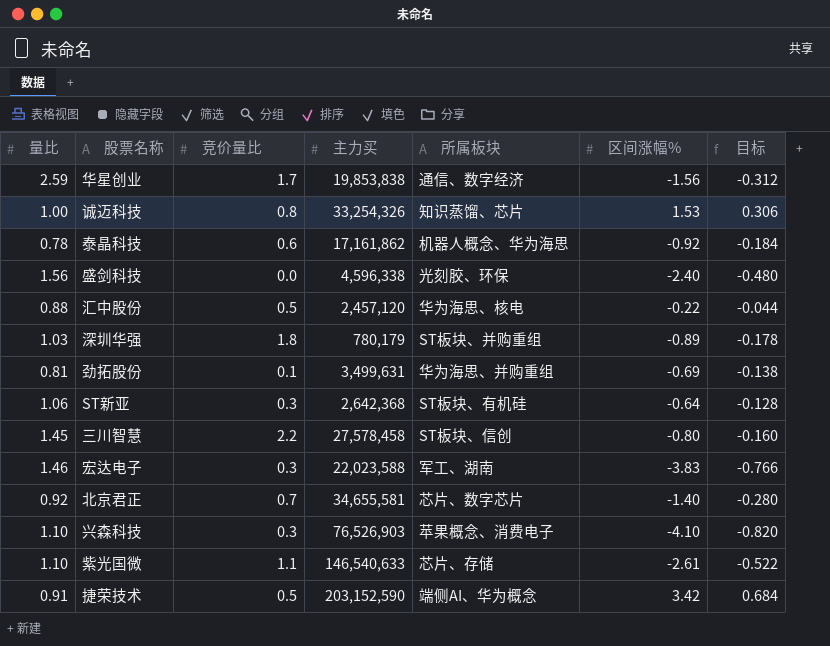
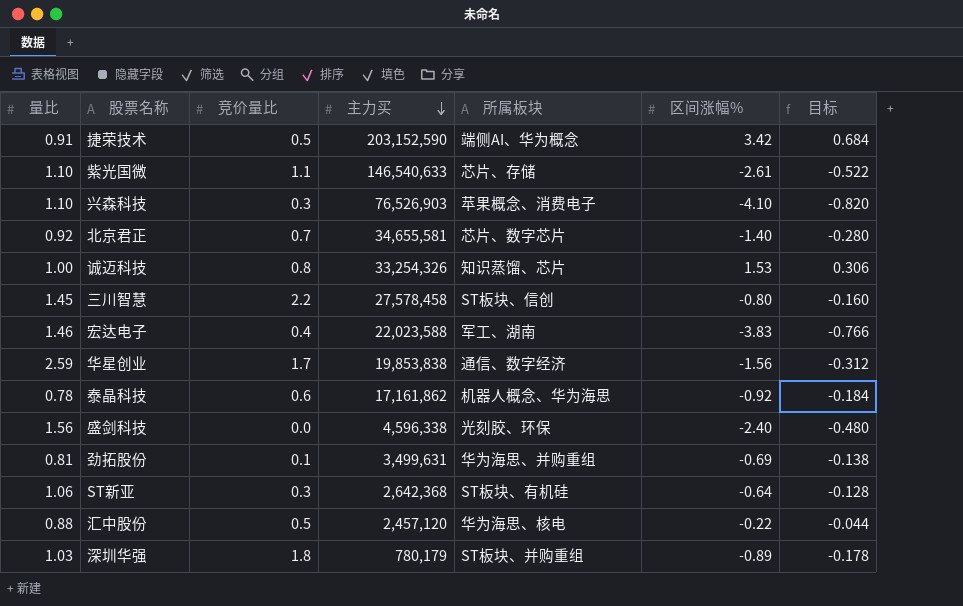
row order: none -> 主力买 descending
宏达电子 | 竞价量比: 0.3 -> 0.4

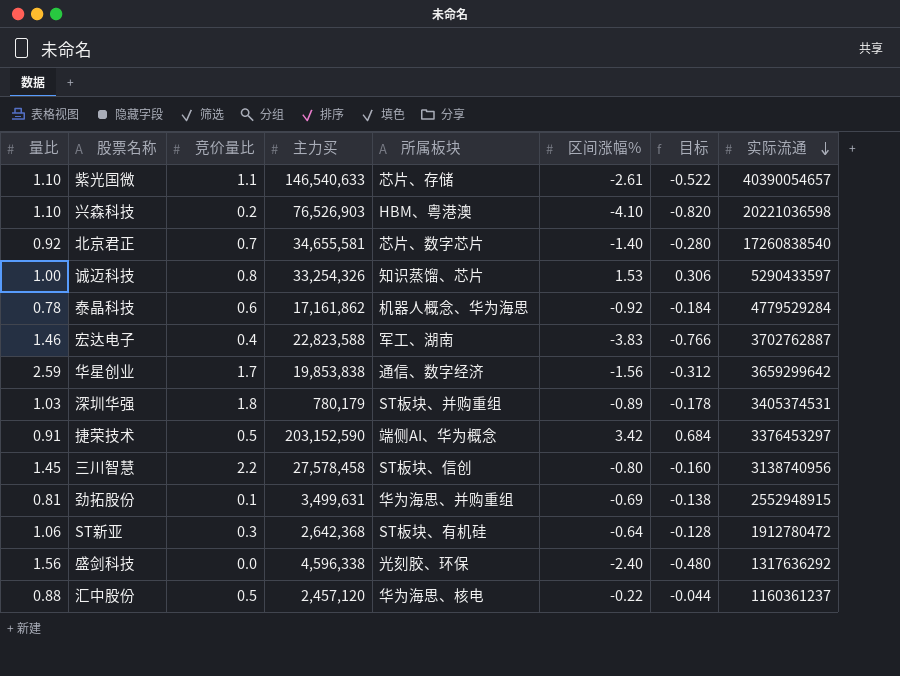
row order: 主力买 descending -> 实际流通 descending
column 实际流通 | position: none -> 8
兴森科技 | 竞价量比: 0.3 -> 0.2
兴森科技 | 所属板块: 苹果概念、消费电子 -> HBM、粤港澳
宏达电子 | 主力买: 22,023,588 -> 22,823,588

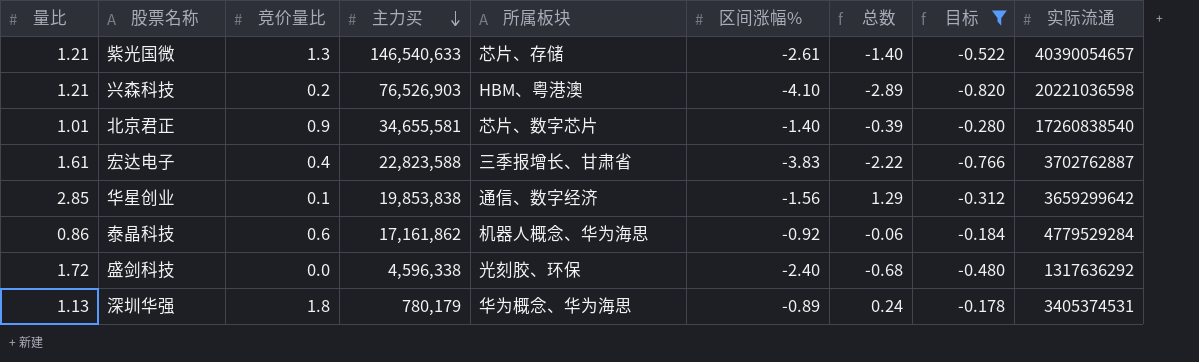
filter: none -> 目标 <= -0.178
row order: 实际流通 descending -> 主力买 descending
column 总数 | formula: none -> [量比] + [区间涨幅%]
紫光国微 | 量比: 1.10 -> 1.21
紫光国微 | 竞价量比: 1.1 -> 1.3
兴森科技 | 量比: 1.10 -> 1.21
北京君正 | 量比: 0.92 -> 1.01
北京君正 | 竞价量比: 0.7 -> 0.9
宏达电子 | 量比: 1.46 -> 1.61
宏达电子 | 所属板块: 军工、湖南 -> 三季报增长、甘肃省
华星创业 | 量比: 2.59 -> 2.85
华星创业 | 竞价量比: 1.7 -> 0.1
泰晶科技 | 量比: 0.78 -> 0.86
盛剑科技 | 量比: 1.56 -> 1.72
深圳华强 | 量比: 1.03 -> 1.13
深圳华强 | 所属板块: ST板块、并购重组 -> 华为概念、华为海思

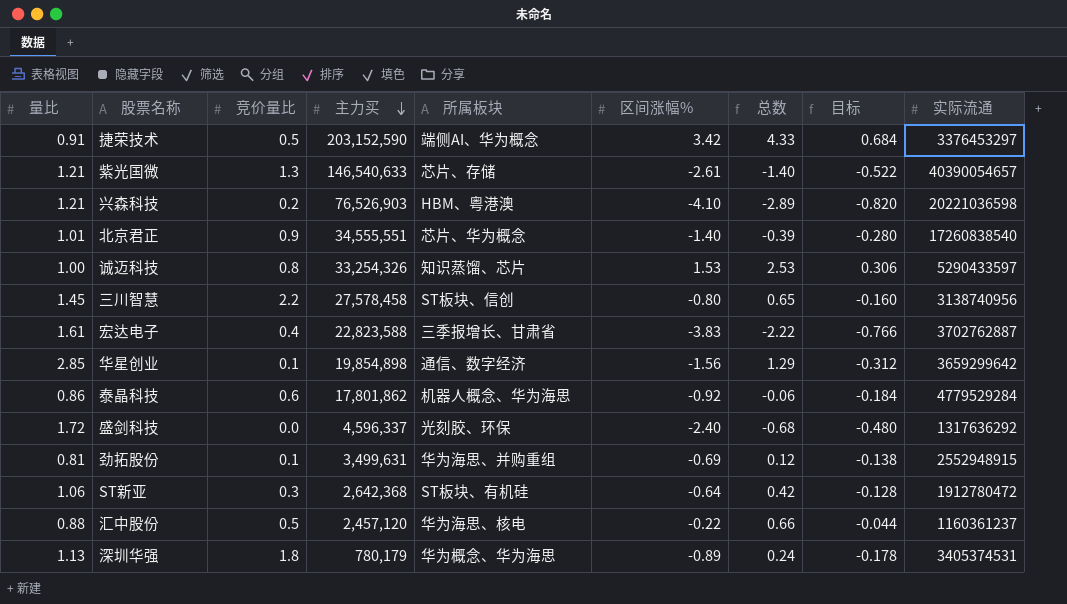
filter: 目标 <= -0.178 -> none
北京君正 | 主力买: 34,655,581 -> 34,555,551
北京君正 | 所属板块: 芯片、数字芯片 -> 芯片、华为概念
华星创业 | 主力买: 19,853,838 -> 19,854,898
泰晶科技 | 主力买: 17,161,862 -> 17,801,862
盛剑科技 | 主力买: 4,596,338 -> 4,596,337

